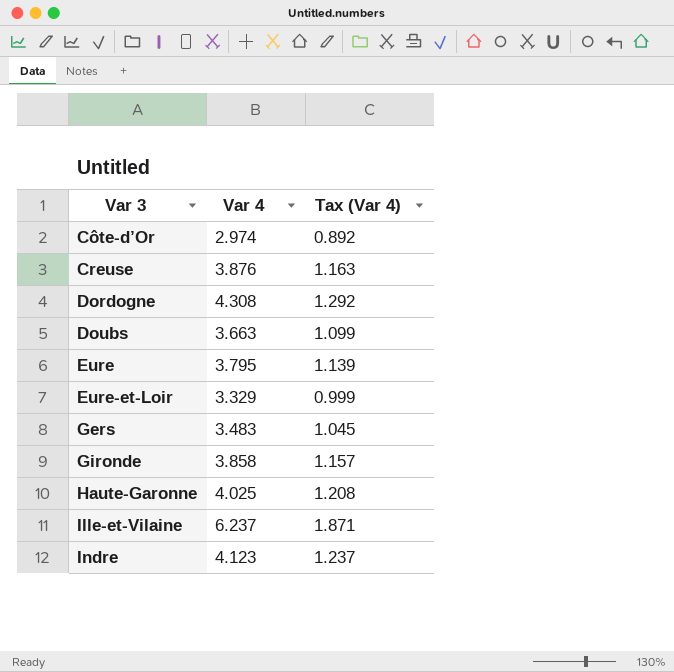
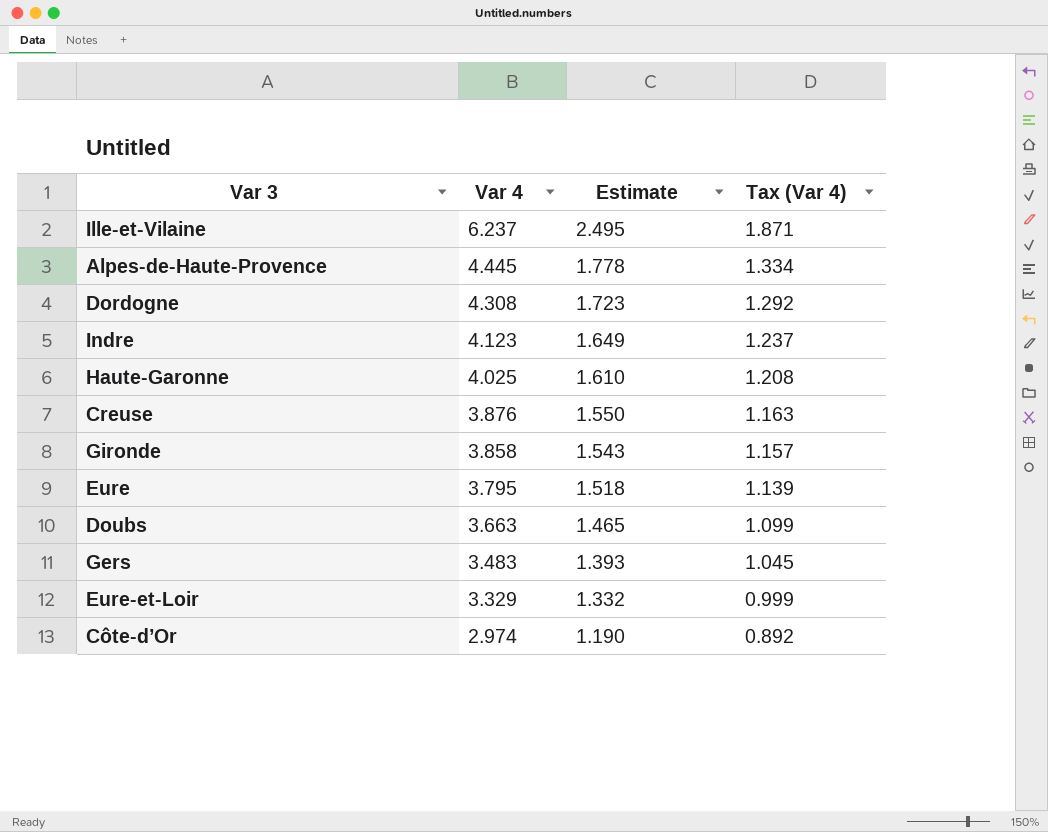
row order: Var 3 ascending -> Var 4 descending
column Estimate | formula: none -> [Var 4] * 0.4
row Alpes-de-Haute-Provence: none -> 4.445 | 1.778 | 1.334

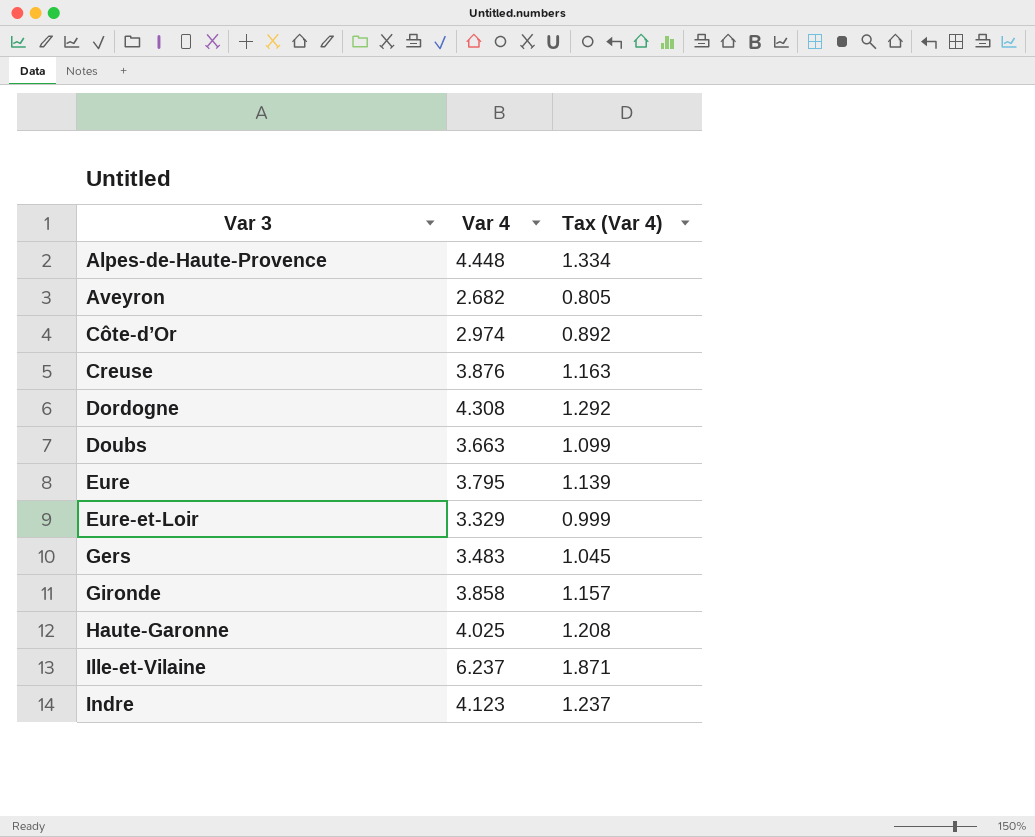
row order: Var 4 descending -> Var 3 ascending
column Estimate | formula: [Var 4] * 0.4 -> none
Alpes-de-Haute-Provence | Var 4: 4.445 -> 4.448
row Aveyron: none -> 2.682 | 0.805

